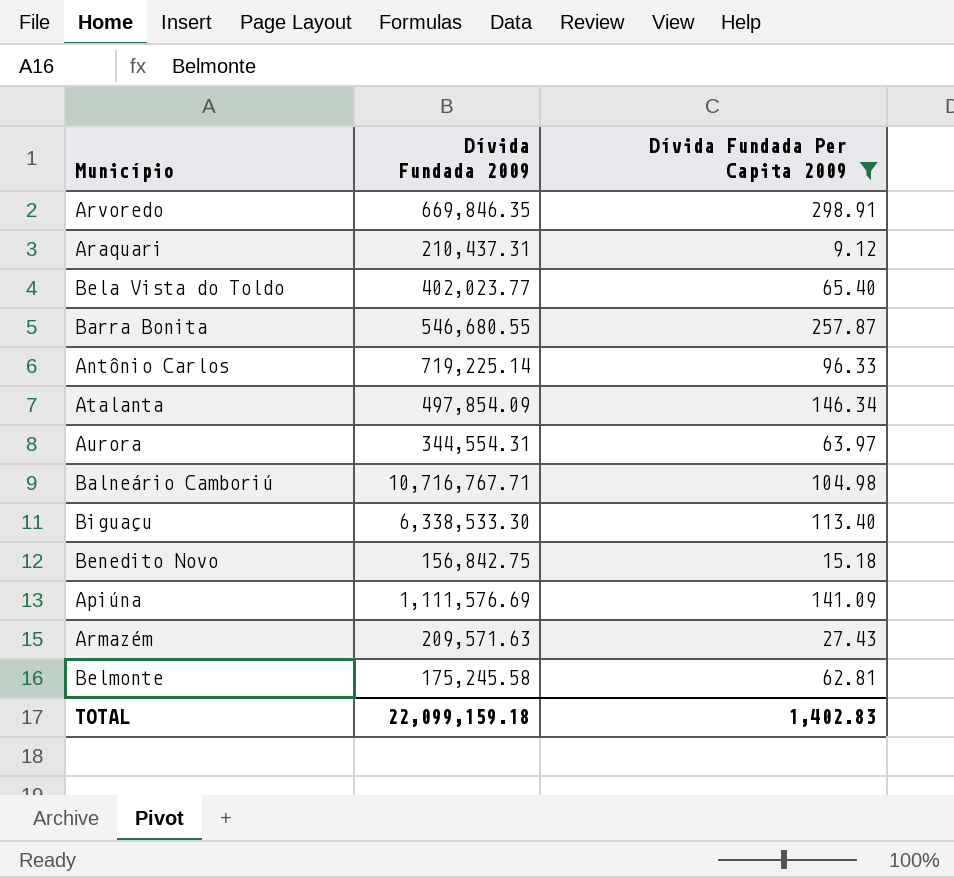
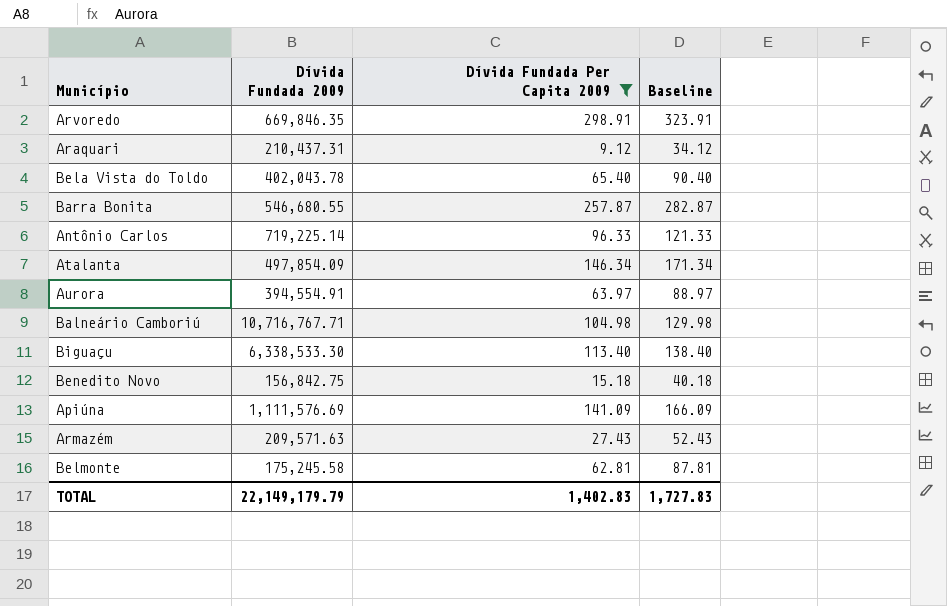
column Baseline | formula: none -> [Dívida Fundada Per Capita 2009] + 25
Bela Vista do Toldo | Dívida Fundada 2009: 402,023.77 -> 402,043.78
Aurora | Dívida Fundada 2009: 344,554.31 -> 394,554.91
TOTAL | Dívida Fundada 2009: 22,099,159.18 -> 22,149,179.79

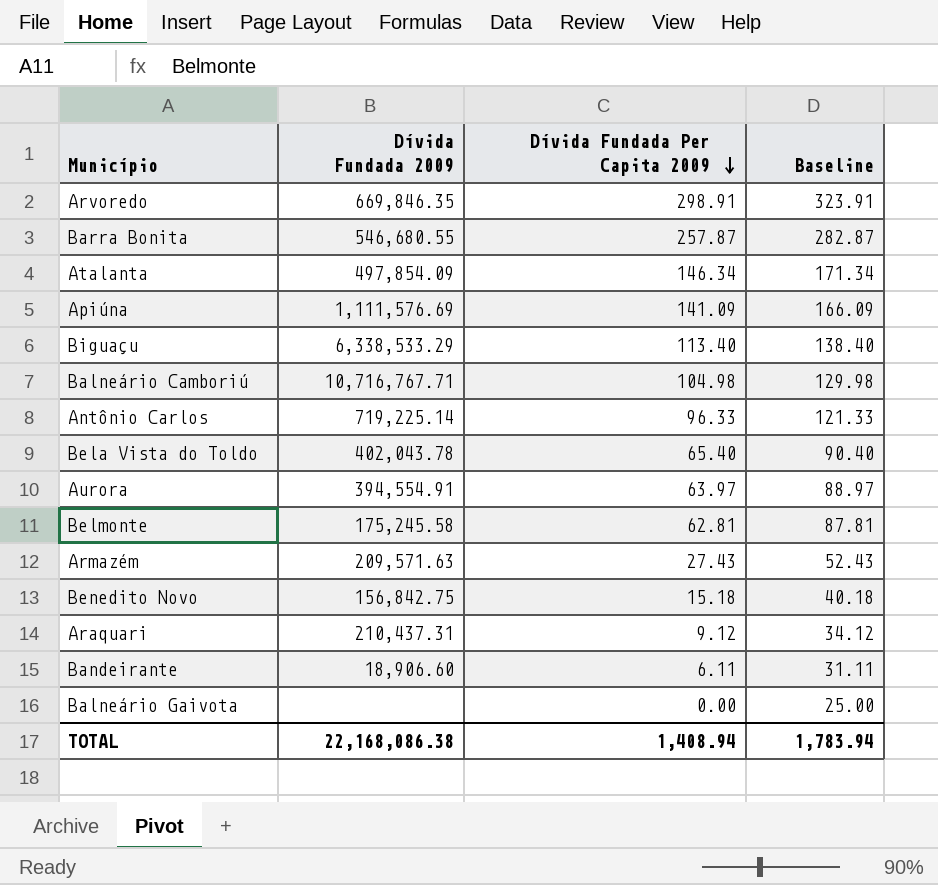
filter: Dívida Fundada Per Capita 2009 >= 9.12 -> none
row order: none -> Dívida Fundada Per Capita 2009 descending
Biguaçu | Dívida Fundada 2009: 6,338,533.30 -> 6,338,533.29
TOTAL | Dívida Fundada 2009: 22,149,179.79 -> 22,168,086.38
TOTAL | Dívida Fundada Per Capita 2009: 1,402.83 -> 1,408.94
TOTAL | Baseline: 1,727.83 -> 1,783.94

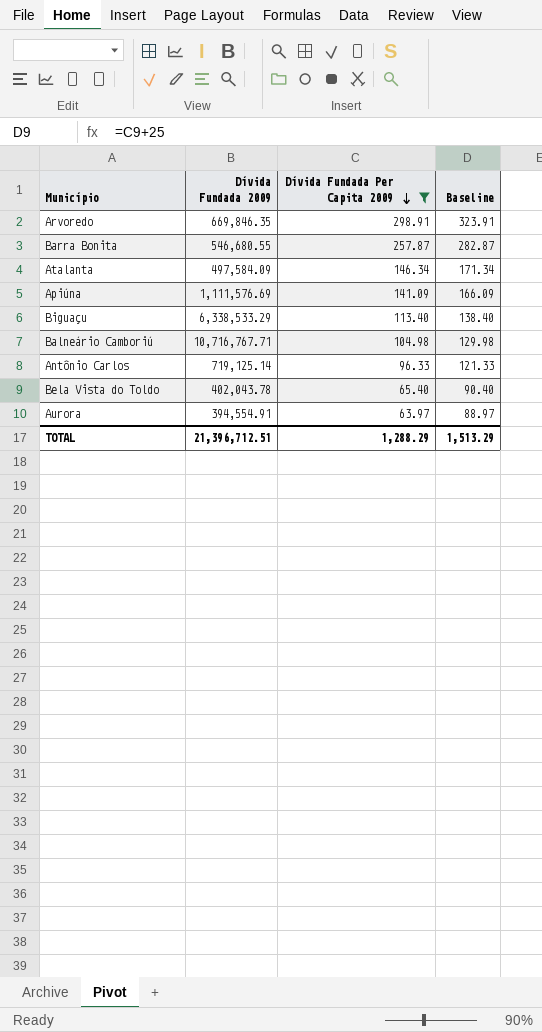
filter: none -> Dívida Fundada Per Capita 2009 >= 63.97
Atalanta | Dívida Fundada 2009: 497,854.09 -> 497,584.09
Antônio Carlos | Dívida Fundada 2009: 719,225.14 -> 719,125.14
TOTAL | Dívida Fundada 2009: 22,168,086.38 -> 21,396,712.51
TOTAL | Dívida Fundada Per Capita 2009: 1,408.94 -> 1,288.29
TOTAL | Baseline: 1,783.94 -> 1,513.29

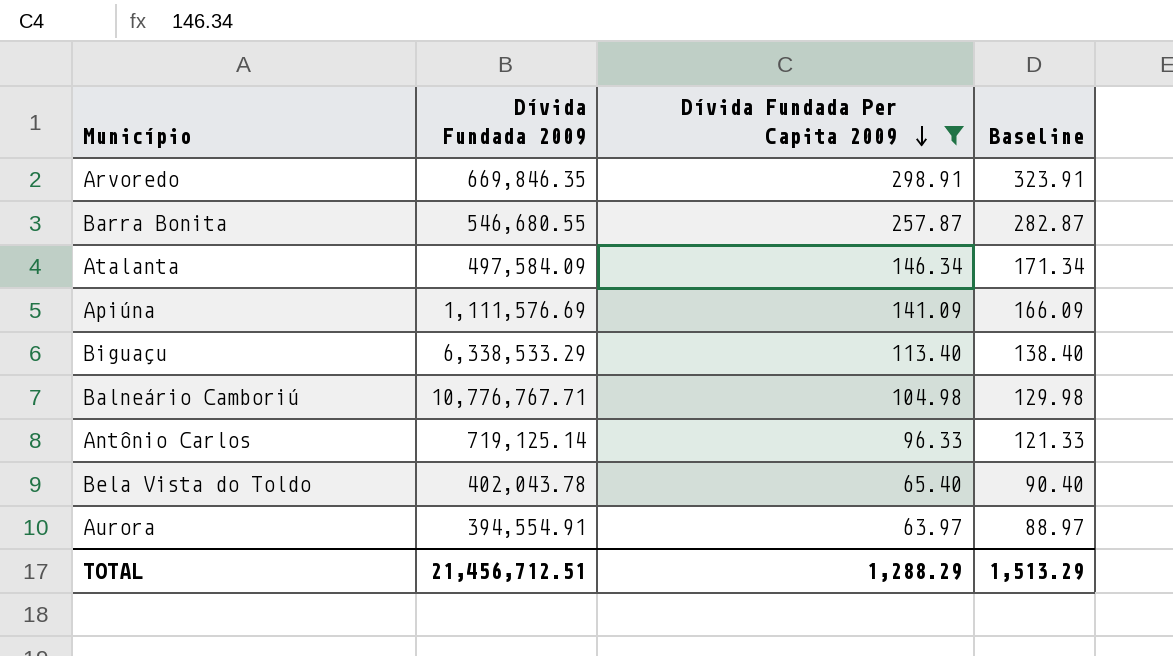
Balneário Camboriú | Dívida Fundada 2009: 10,716,767.71 -> 10,776,767.71
TOTAL | Dívida Fundada 2009: 21,396,712.51 -> 21,456,712.51

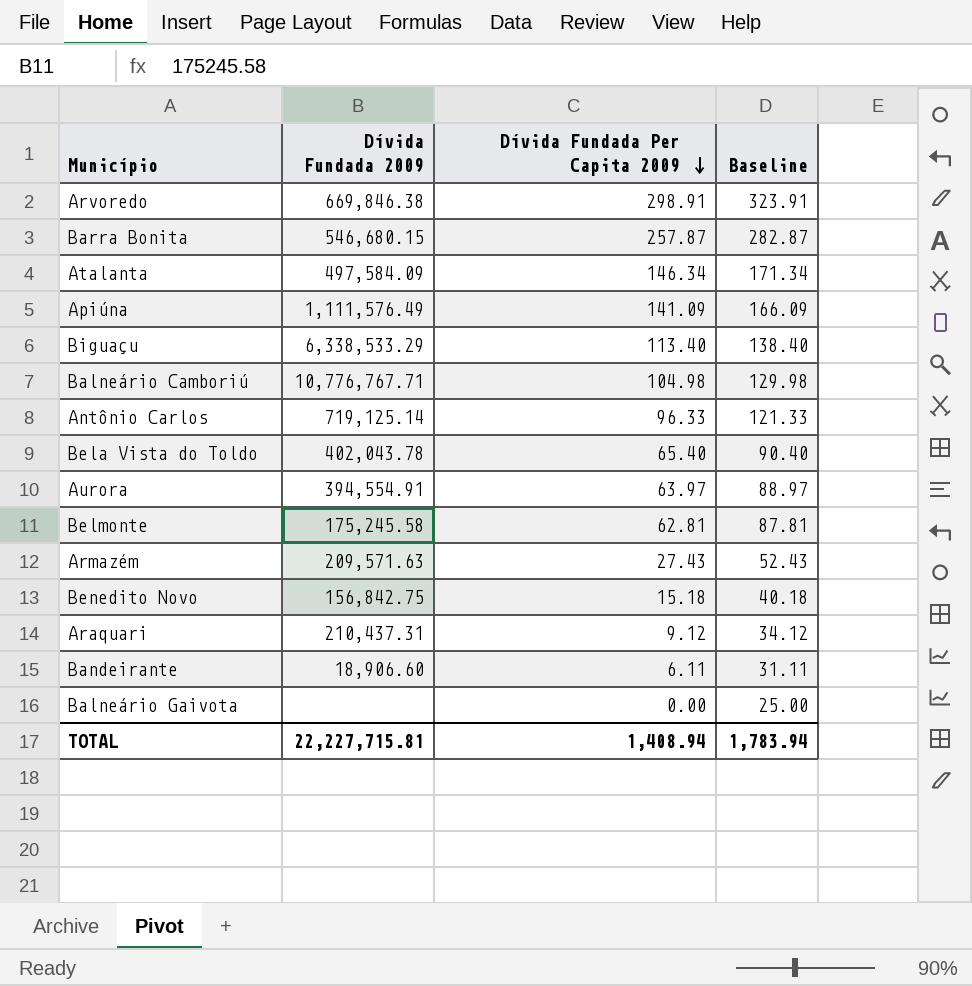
filter: Dívida Fundada Per Capita 2009 >= 63.97 -> none
Arvoredo | Dívida Fundada 2009: 669,846.35 -> 669,846.38
Barra Bonita | Dívida Fundada 2009: 546,680.55 -> 546,680.15
Apiúna | Dívida Fundada 2009: 1,111,576.69 -> 1,111,576.49
TOTAL | Dívida Fundada 2009: 21,456,712.51 -> 22,227,715.81
TOTAL | Dívida Fundada Per Capita 2009: 1,288.29 -> 1,408.94
TOTAL | Baseline: 1,513.29 -> 1,783.94

